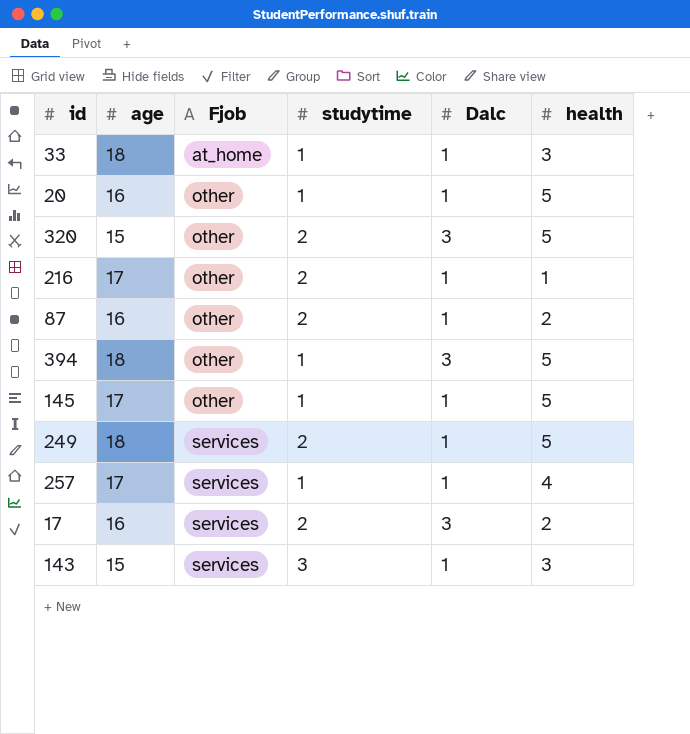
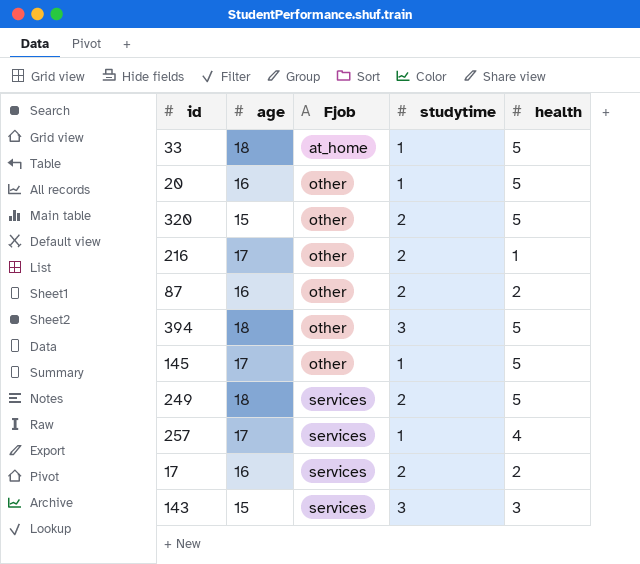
column Dalc | position: 5 -> none
33 | health: 3 -> 5
394 | studytime: 1 -> 3

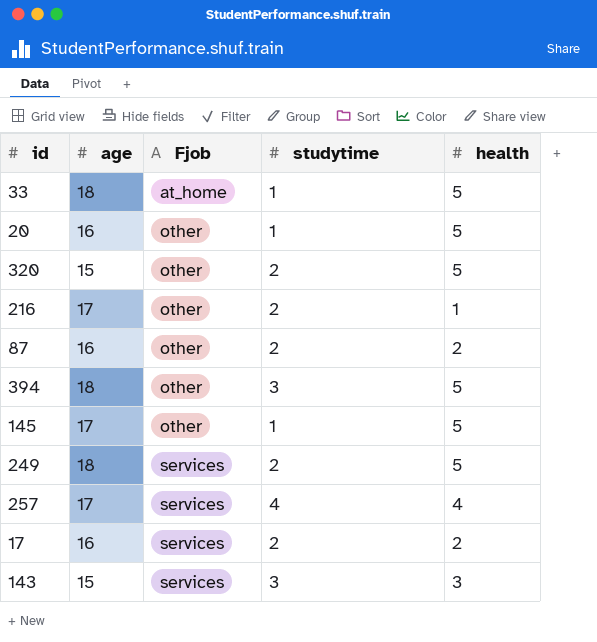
257 | studytime: 1 -> 4

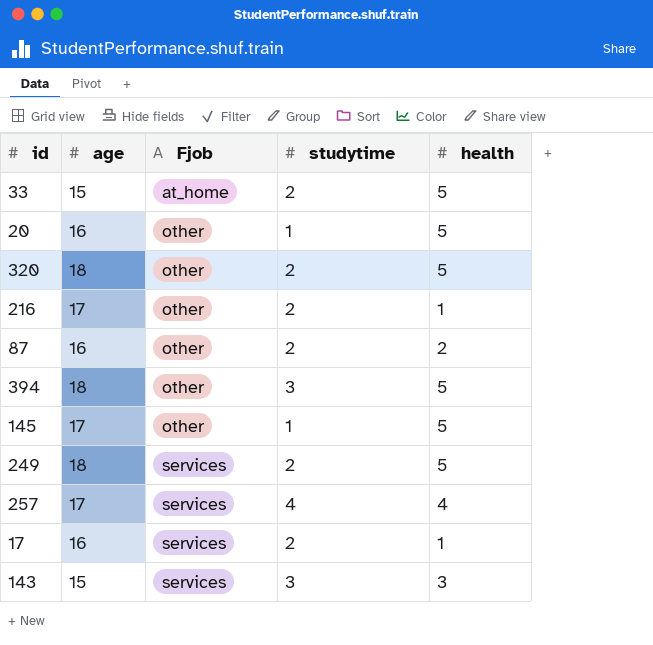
33 | age: 18 -> 15
33 | studytime: 1 -> 2
320 | age: 15 -> 18
17 | health: 2 -> 1

